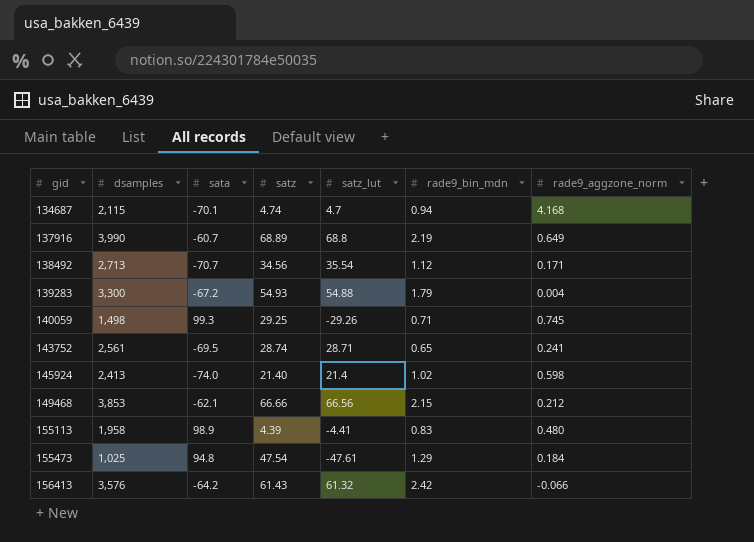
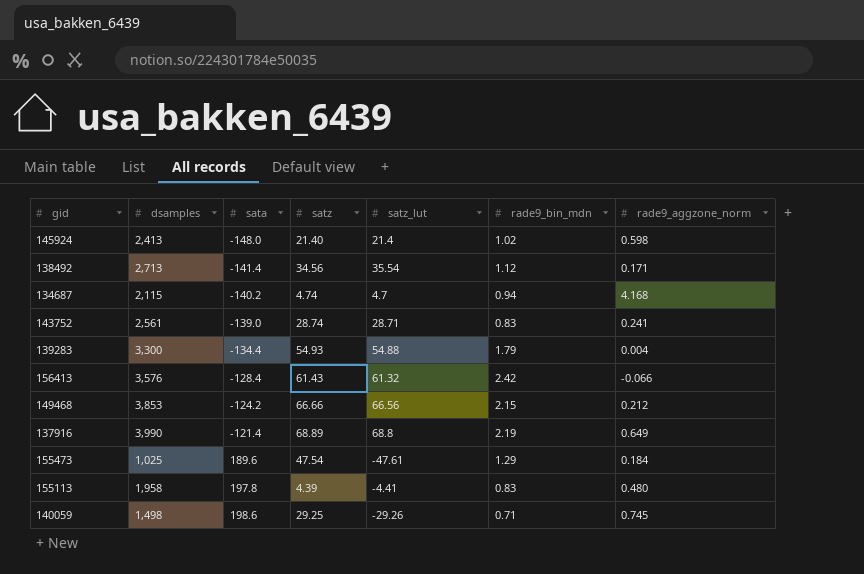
row order: gid ascending -> sata ascending
145924 | sata: -74.0 -> -148.0
138492 | sata: -70.7 -> -141.4
134687 | sata: -70.1 -> -140.2
143752 | sata: -69.5 -> -139.0
143752 | rade9_bin_mdn: 0.65 -> 0.83
139283 | sata: -67.2 -> -134.4
156413 | sata: -64.2 -> -128.4
149468 | sata: -62.1 -> -124.2
137916 | sata: -60.7 -> -121.4
155473 | sata: 94.8 -> 189.6
155113 | sata: 98.9 -> 197.8
140059 | sata: 99.3 -> 198.6

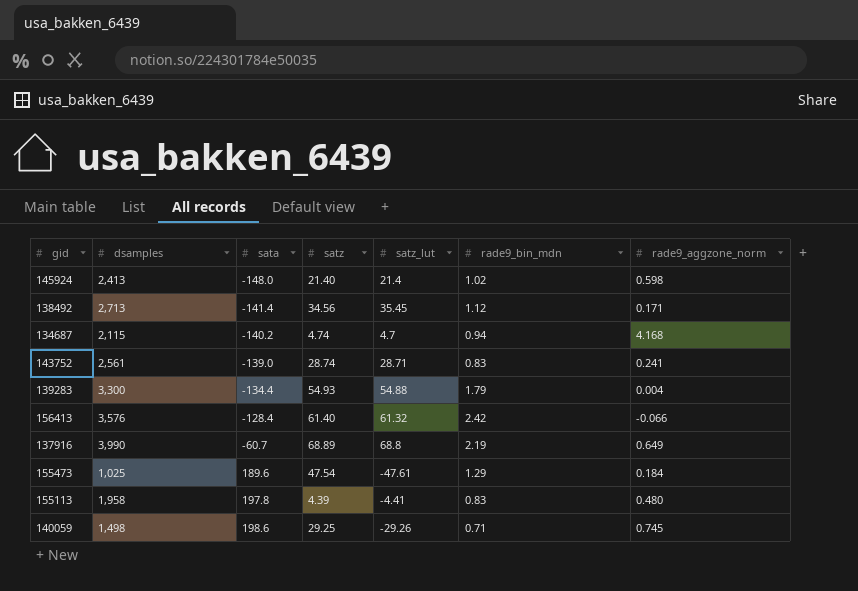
row 149468: 3,853 | -124.2 | 66.66 | 66.56 | 2.15 | 0.212 -> none
138492 | satz_lut: 35.54 -> 35.45
156413 | satz: 61.43 -> 61.40
137916 | sata: -121.4 -> -60.7

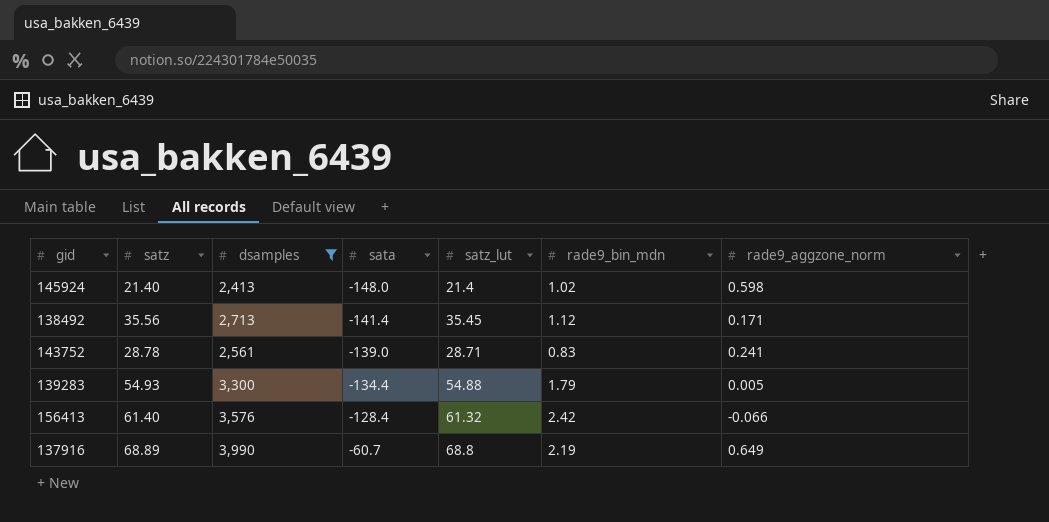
filter: none -> dsamples >= 2,413
column satz | position: 4 -> 2
138492 | satz: 34.56 -> 35.56
143752 | satz: 28.74 -> 28.78
139283 | rade9_aggzone_norm: 0.004 -> 0.005

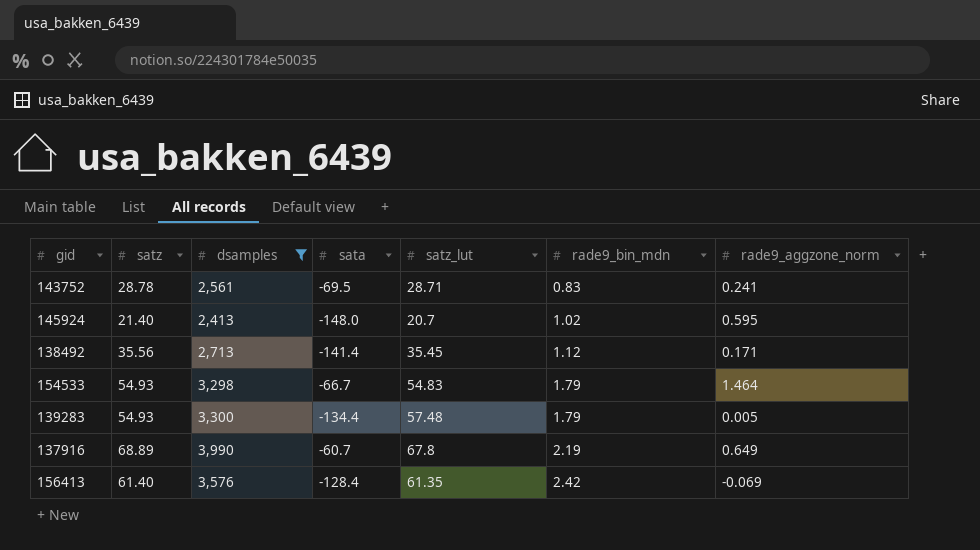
row order: sata ascending -> rade9_bin_mdn ascending
143752 | sata: -139.0 -> -69.5
145924 | satz_lut: 21.4 -> 20.7
145924 | rade9_aggzone_norm: 0.598 -> 0.595
row 154533: none -> 54.93 | 3,298 | -66.7 | 54.83 | 1.79 | 1.464
139283 | satz_lut: 54.88 -> 57.48
137916 | satz_lut: 68.8 -> 67.8
156413 | satz_lut: 61.32 -> 61.35
156413 | rade9_aggzone_norm: -0.066 -> -0.069

